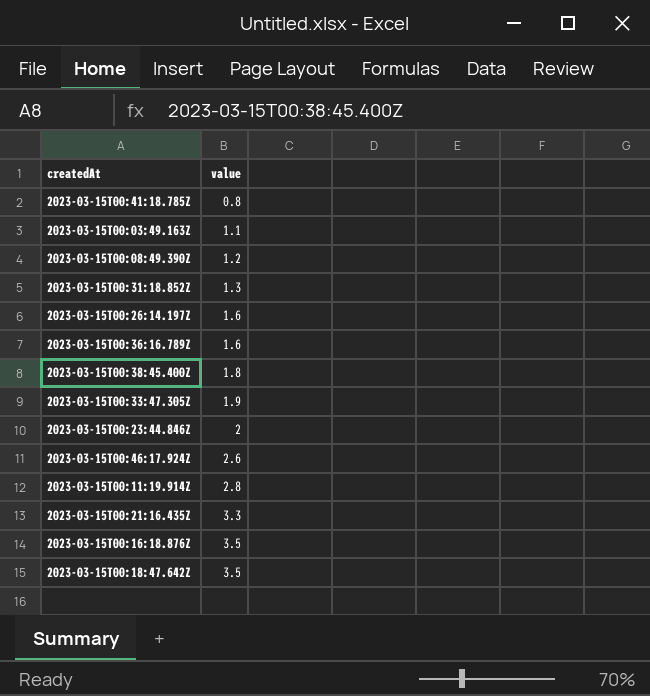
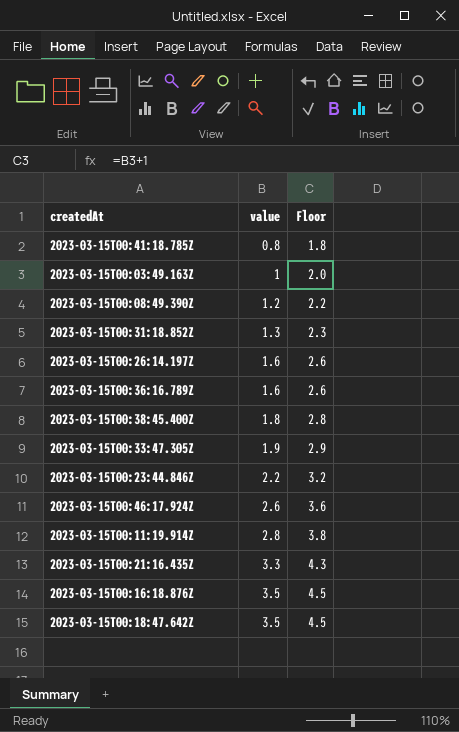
column Floor | formula: none -> [value] + 1
2023-03-15T00:03:49.163Z | value: 1.1 -> 1
2023-03-15T00:23:44.846Z | value: 2 -> 2.2

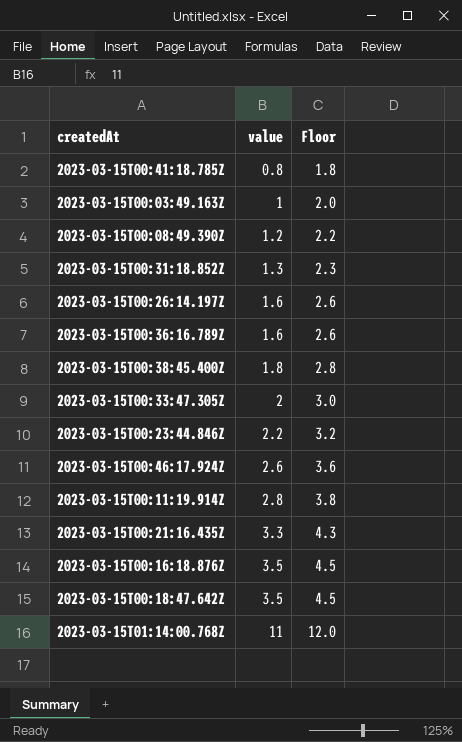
2023-03-15T00:33:47.305Z | value: 1.9 -> 2
2023-03-15T00:33:47.305Z | Floor: 2.9 -> 3.0
row 2023-03-15T01:14:00.768Z: none -> 11 | 12.0

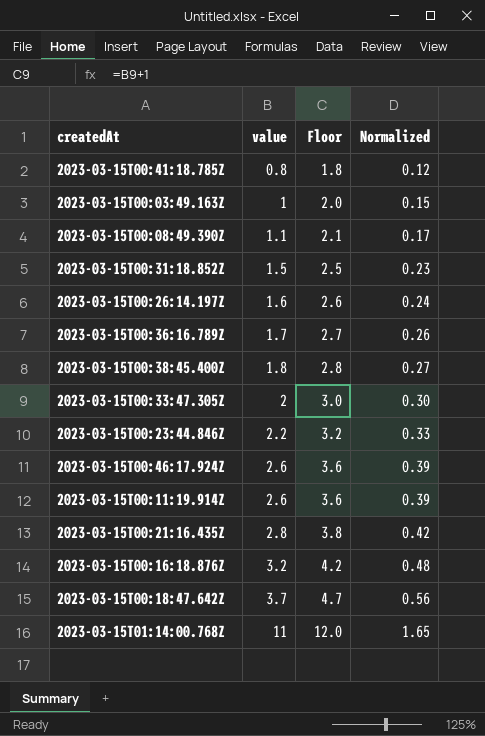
column Normalized | formula: none -> [value] * 0.15
2023-03-15T00:08:49.390Z | value: 1.2 -> 1.1
2023-03-15T00:08:49.390Z | Floor: 2.2 -> 2.1
2023-03-15T00:31:18.852Z | value: 1.3 -> 1.5
2023-03-15T00:31:18.852Z | Floor: 2.3 -> 2.5
2023-03-15T00:36:16.789Z | value: 1.6 -> 1.7
2023-03-15T00:36:16.789Z | Floor: 2.6 -> 2.7
2023-03-15T00:11:19.914Z | value: 2.8 -> 2.6
2023-03-15T00:11:19.914Z | Floor: 3.8 -> 3.6
2023-03-15T00:21:16.435Z | value: 3.3 -> 2.8
2023-03-15T00:21:16.435Z | Floor: 4.3 -> 3.8
2023-03-15T00:16:18.876Z | value: 3.5 -> 3.2
2023-03-15T00:16:18.876Z | Floor: 4.5 -> 4.2
2023-03-15T00:18:47.642Z | value: 3.5 -> 3.7
2023-03-15T00:18:47.642Z | Floor: 4.5 -> 4.7

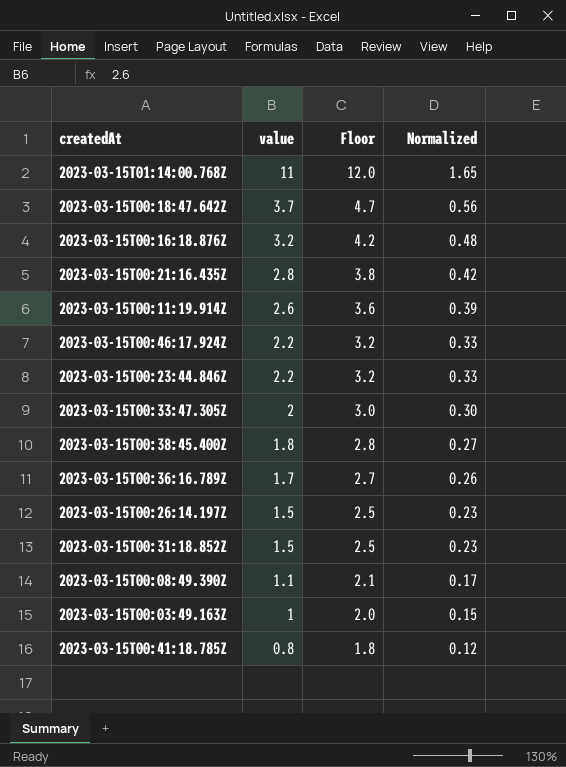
row order: value ascending -> value descending
2023-03-15T00:46:17.924Z | value: 2.6 -> 2.2
2023-03-15T00:46:17.924Z | Floor: 3.6 -> 3.2
2023-03-15T00:46:17.924Z | Normalized: 0.39 -> 0.33
2023-03-15T00:26:14.197Z | value: 1.6 -> 1.5
2023-03-15T00:26:14.197Z | Floor: 2.6 -> 2.5
2023-03-15T00:26:14.197Z | Normalized: 0.24 -> 0.23

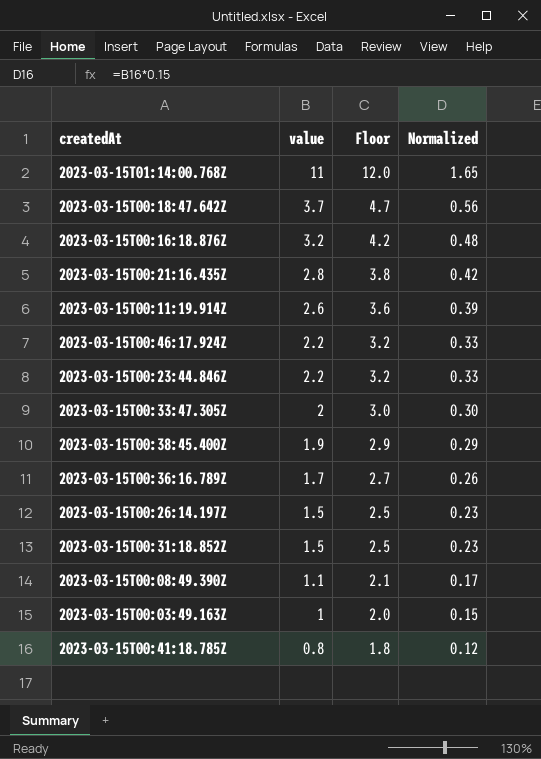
2023-03-15T00:38:45.400Z | value: 1.8 -> 1.9
2023-03-15T00:38:45.400Z | Floor: 2.8 -> 2.9
2023-03-15T00:38:45.400Z | Normalized: 0.27 -> 0.29

